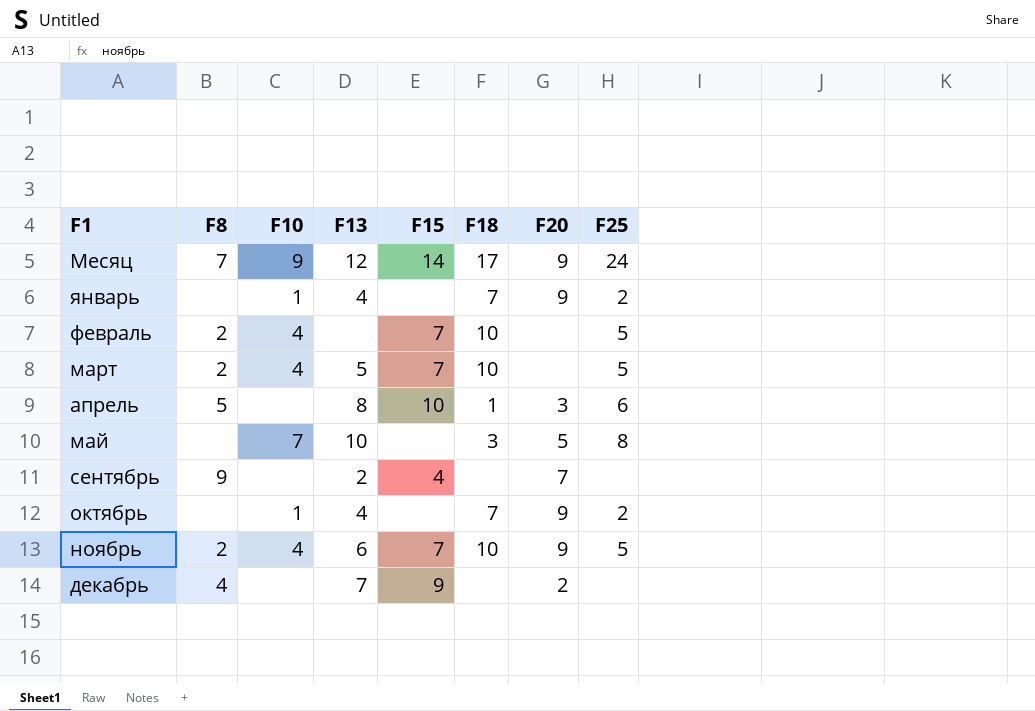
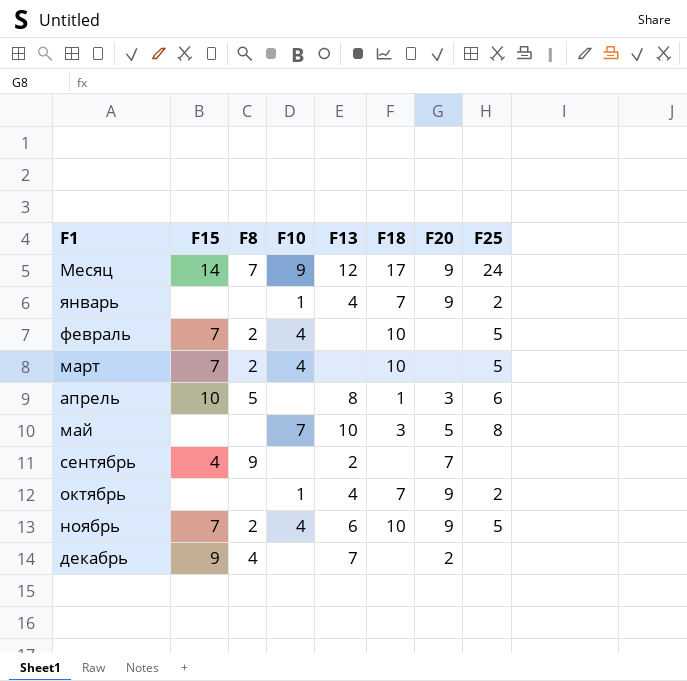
column F15 | position: 5 -> 2
март | F13: 5 -> none

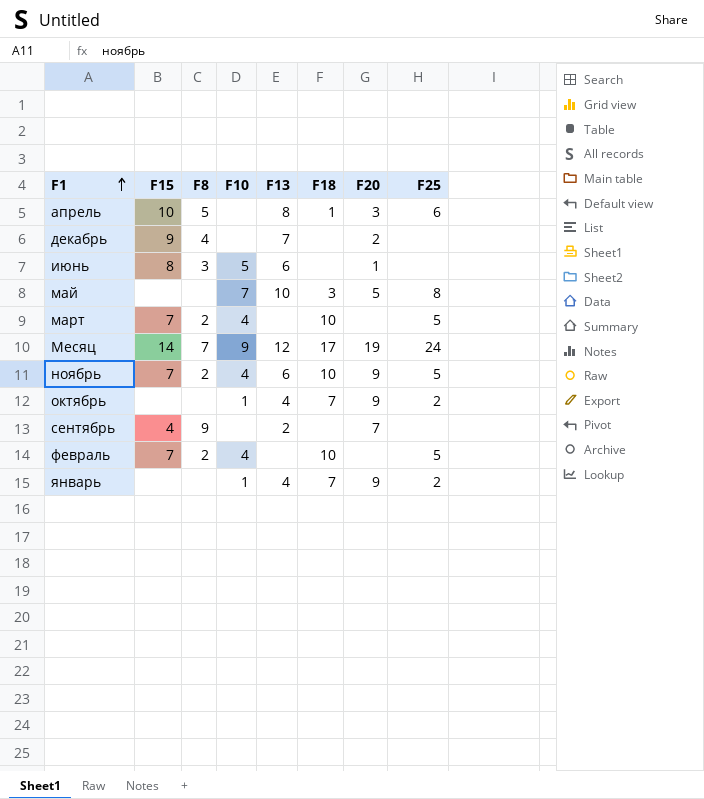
row order: none -> F1 ascending
row июнь: none -> 8 | 3 | 5 | 6 | none | 1 | none
Месяц | F20: 9 -> 19

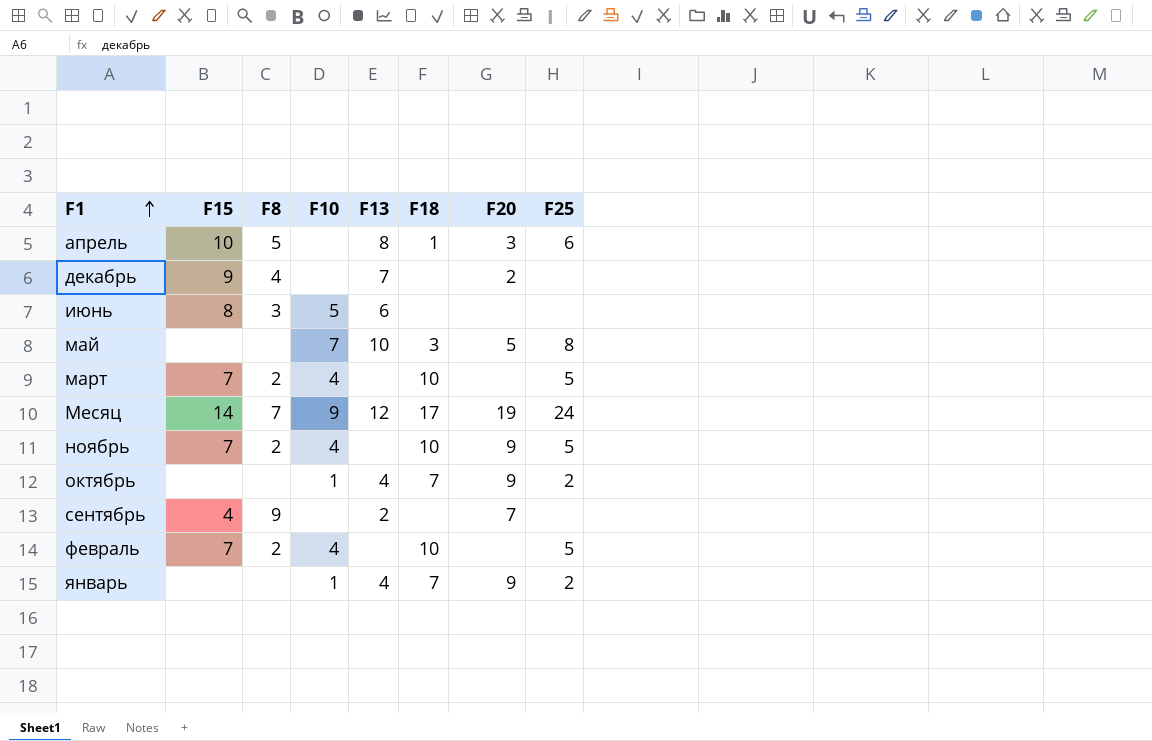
июнь | F20: 1 -> none
ноябрь | F13: 6 -> none

